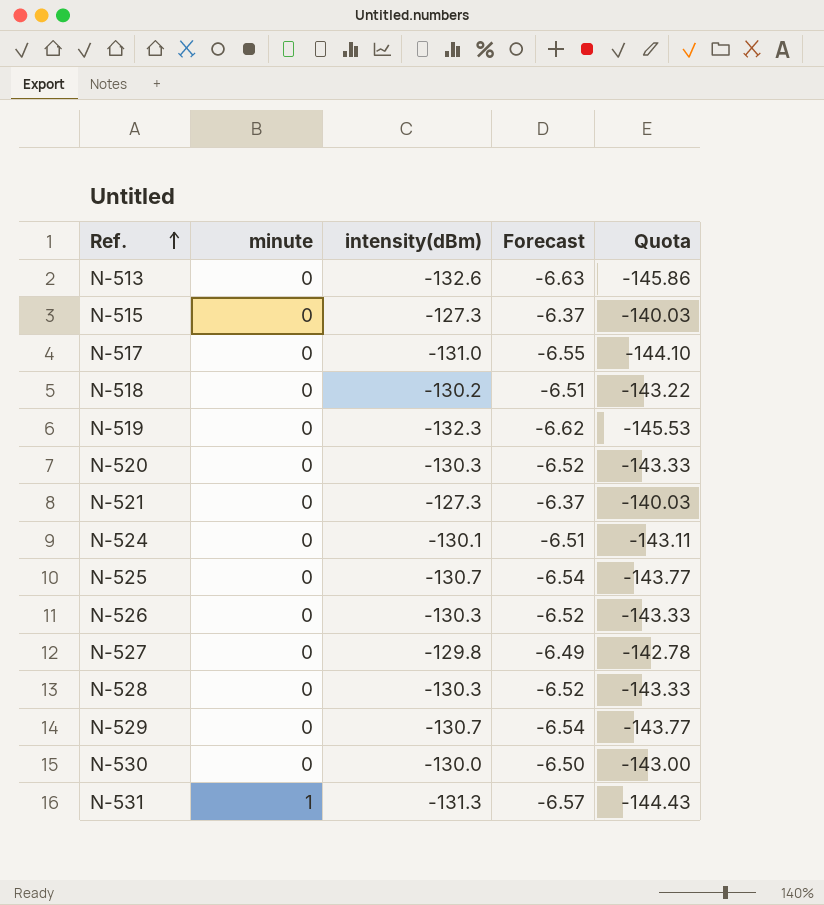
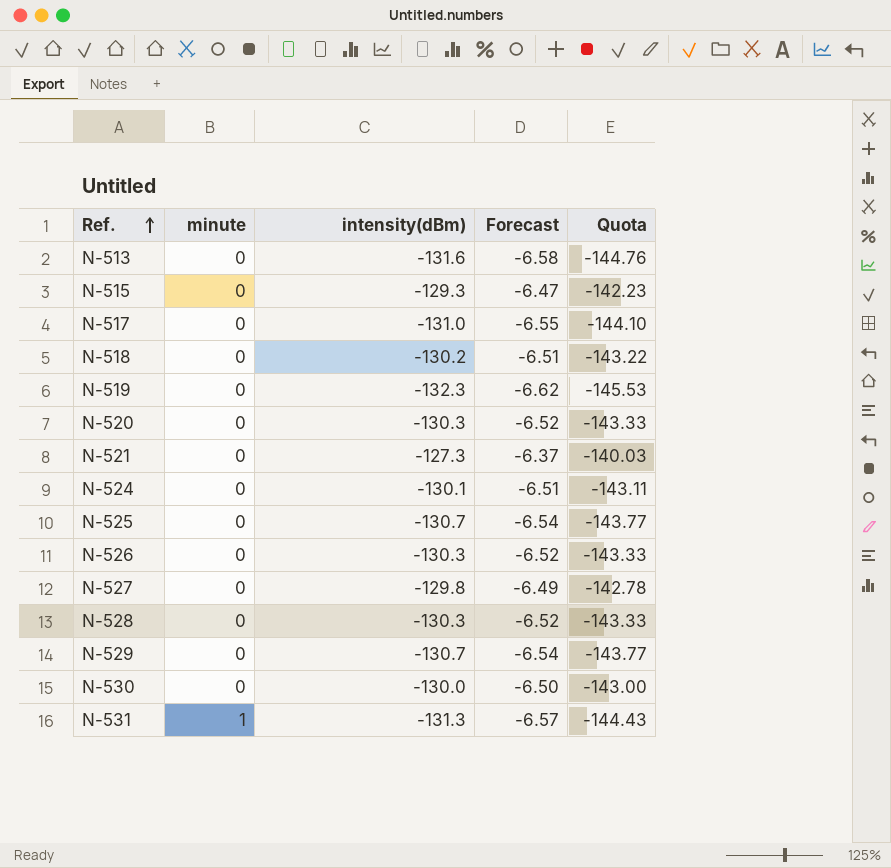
N-513 | intensity(dBm): -132.6 -> -131.6
N-513 | Forecast: -6.63 -> -6.58
N-513 | Quota: -145.86 -> -144.76
N-515 | intensity(dBm): -127.3 -> -129.3
N-515 | Forecast: -6.37 -> -6.47
N-515 | Quota: -140.03 -> -142.23

